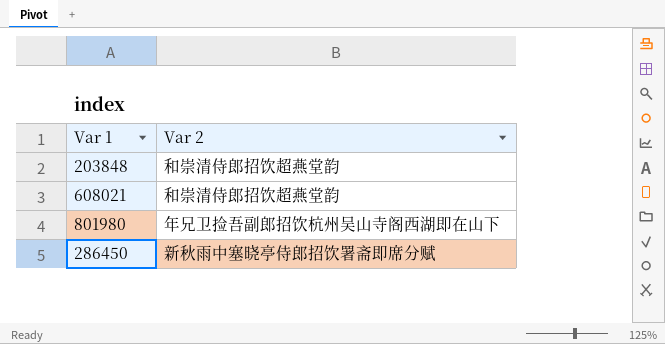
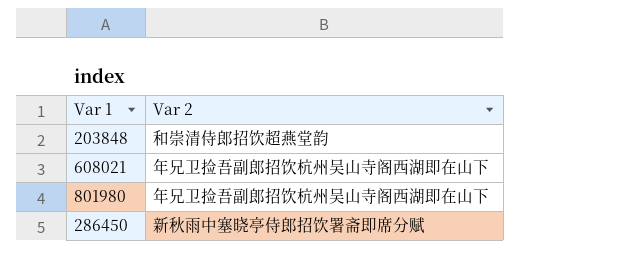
608021 | Var 2: 和崇清侍郎招饮超燕堂韵 -> 年兄卫捡吾副郎招饮杭州吴山寺阁西湖即在山下

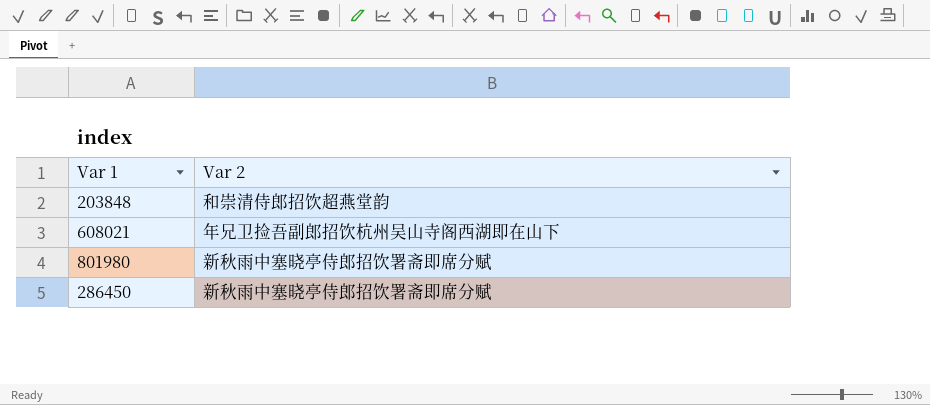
801980 | Var 2: 年兄卫捡吾副郎招饮杭州吴山寺阁西湖即在山下 -> 新秋雨中塞晓亭侍郎招饮署斋即席分赋

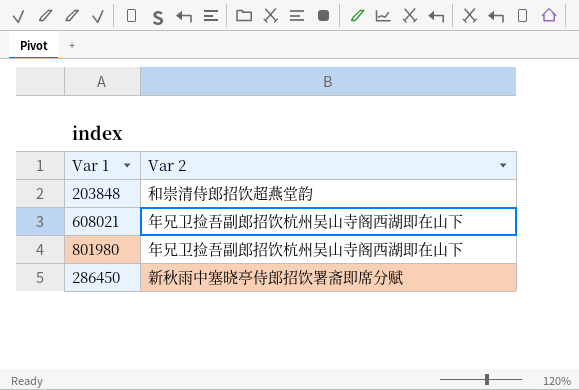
801980 | Var 2: 新秋雨中塞晓亭侍郎招饮署斋即席分赋 -> 年兄卫捡吾副郎招饮杭州吴山寺阁西湖即在山下

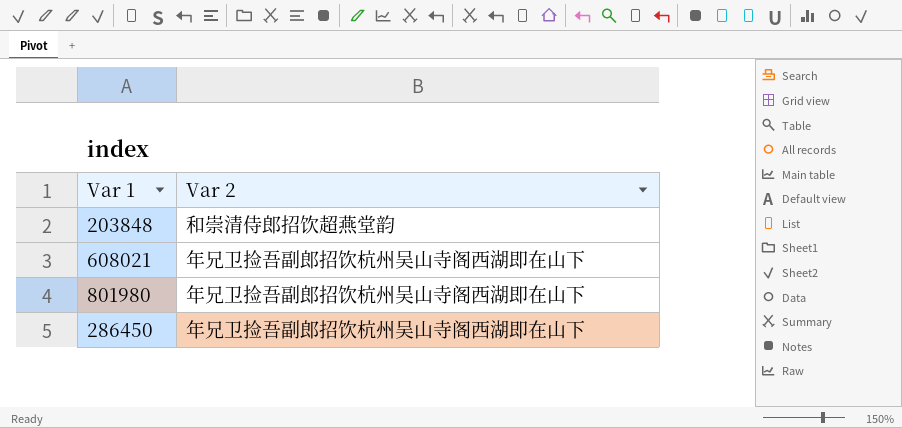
286450 | Var 2: 新秋雨中塞晓亭侍郎招饮署斋即席分赋 -> 年兄卫捡吾副郎招饮杭州吴山寺阁西湖即在山下

